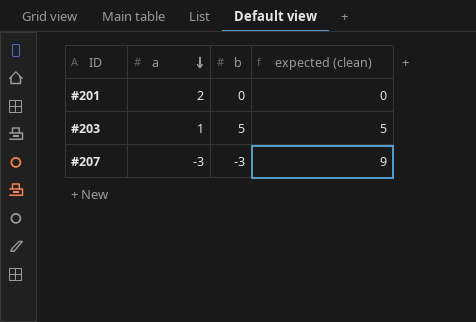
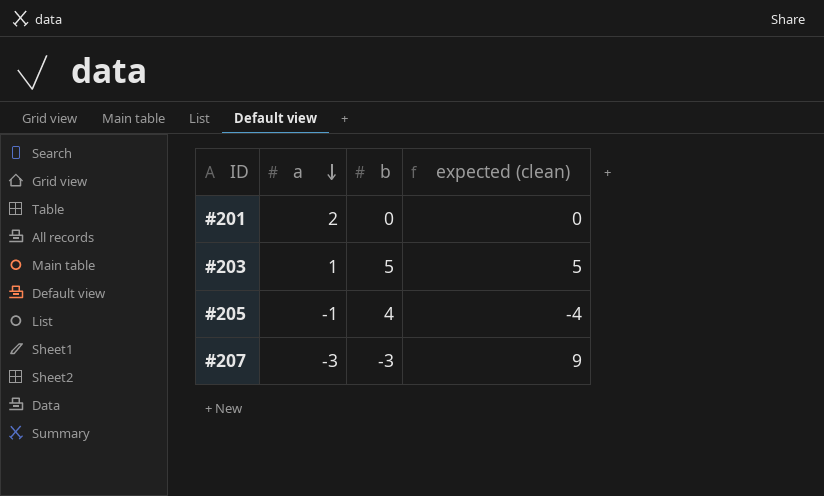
row #205: none -> -1 | 4 | -4

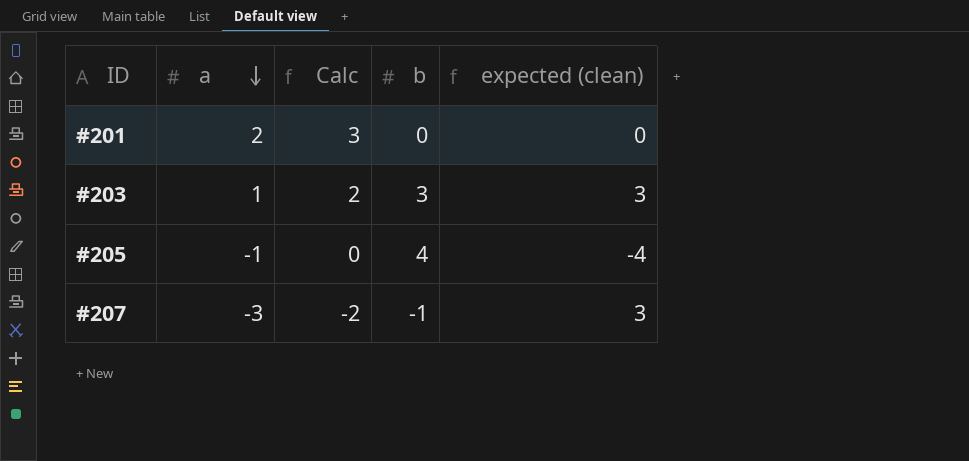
column Calc | formula: none -> [a] + 1
#203 | b: 5 -> 3
#203 | expected (clean): 5 -> 3
#207 | b: -3 -> -1
#207 | expected (clean): 9 -> 3

